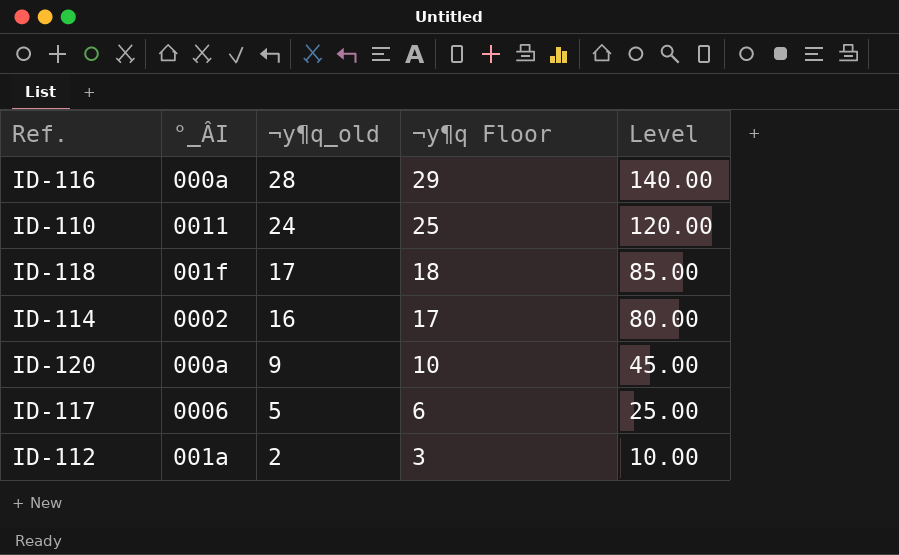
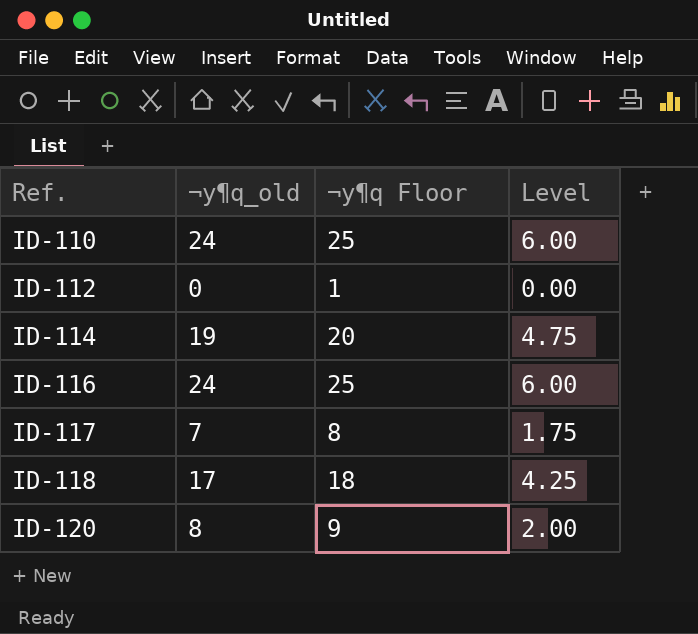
row order: ¬y¶q_old descending -> Ref. ascending
column °_ÂI | position: 2 -> none
column Level | formula: [¬y¶q_old] * 5 -> [¬y¶q_old] * 0.25
ID-112 | ¬y¶q_old: 2 -> 0
ID-112 | ¬y¶q Floor: 3 -> 1
ID-114 | ¬y¶q_old: 16 -> 19
ID-114 | ¬y¶q Floor: 17 -> 20
ID-116 | ¬y¶q_old: 28 -> 24
ID-116 | ¬y¶q Floor: 29 -> 25
ID-117 | ¬y¶q_old: 5 -> 7
ID-117 | ¬y¶q Floor: 6 -> 8
ID-120 | ¬y¶q_old: 9 -> 8
ID-120 | ¬y¶q Floor: 10 -> 9

